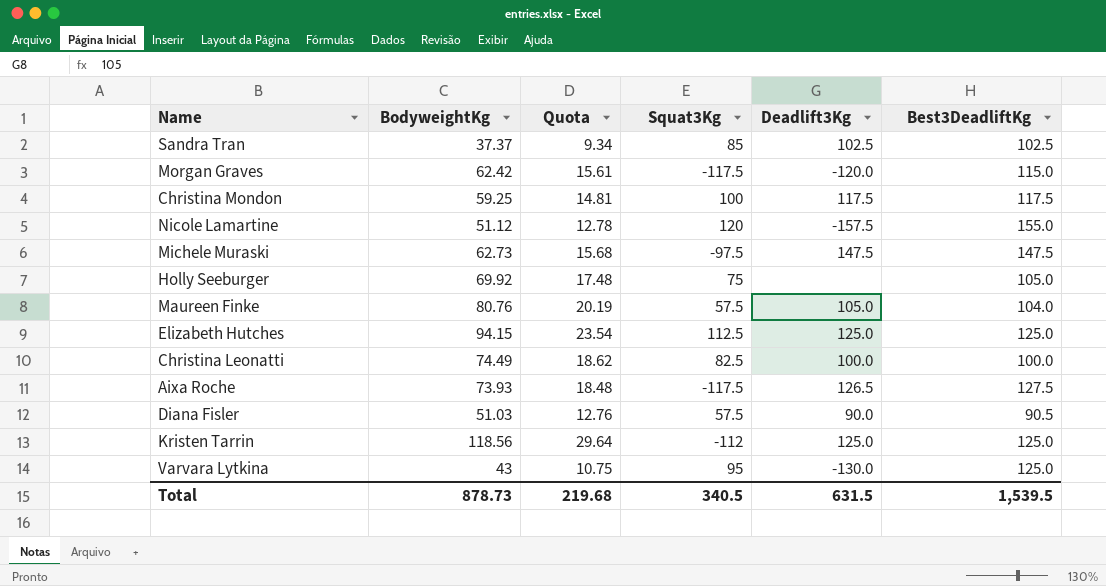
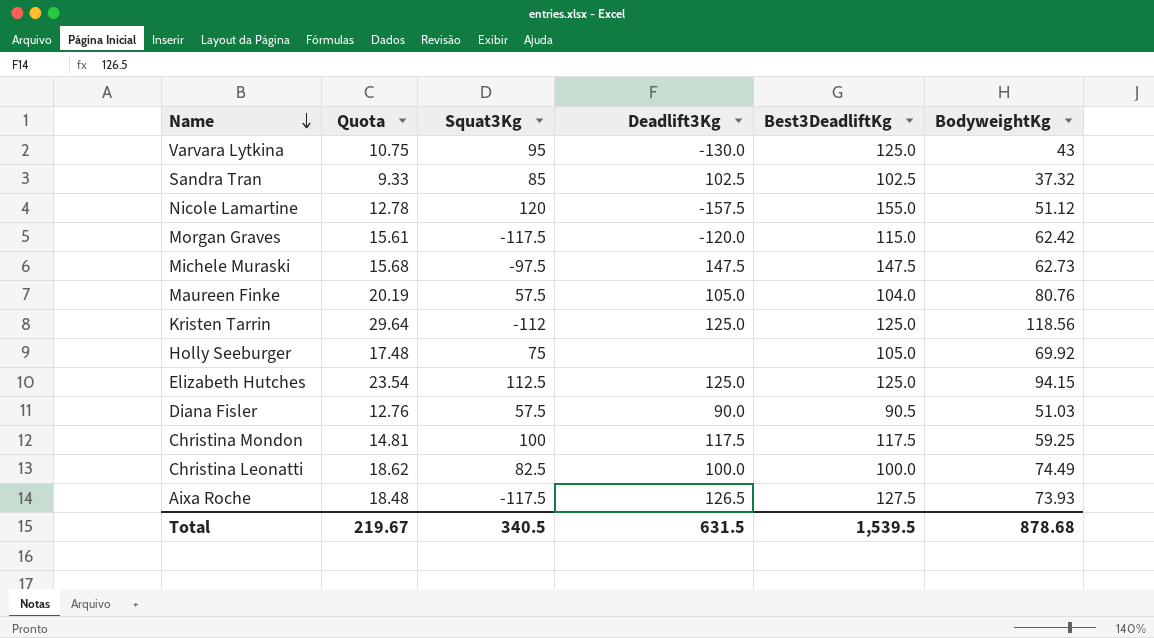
row order: none -> Name descending
column BodyweightKg | position: 2 -> 6
Sandra Tran | Quota: 9.34 -> 9.33
Sandra Tran | BodyweightKg: 37.37 -> 37.32
Total | Quota: 219.68 -> 219.67
Total | BodyweightKg: 878.73 -> 878.68

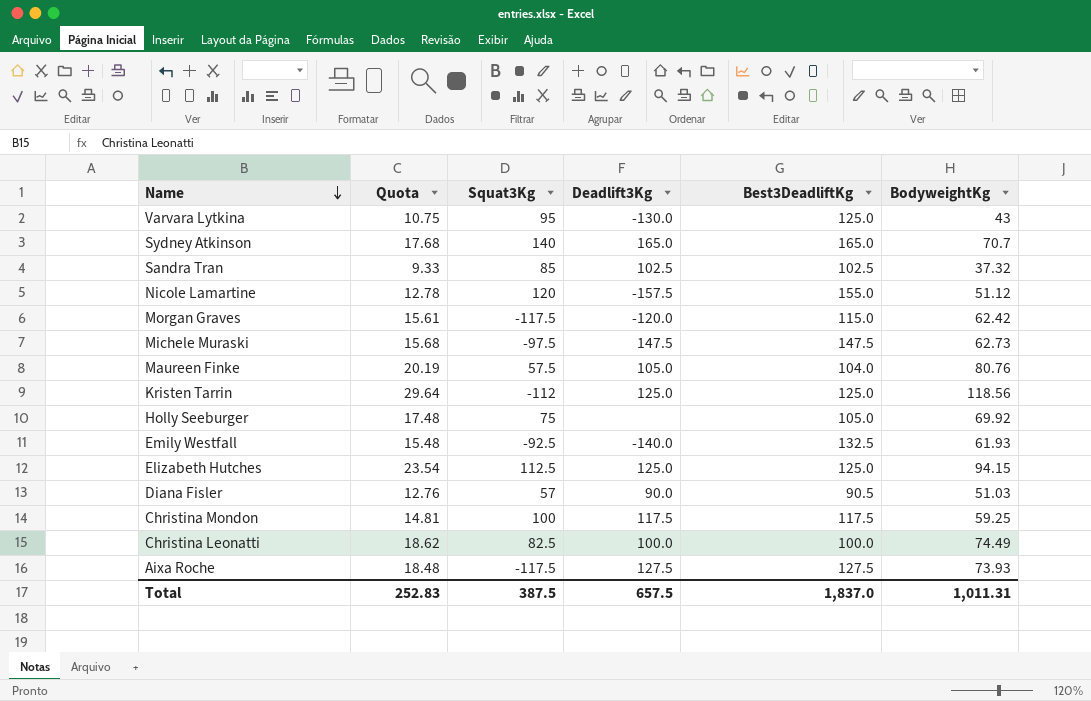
row Sydney Atkinson: none -> 17.68 | 140 | 165.0 | 165.0 | 70.7
row Emily Westfall: none -> 15.48 | -92.5 | -140.0 | 132.5 | 61.93
Diana Fisler | Squat3Kg: 57.5 -> 57
Aixa Roche | Deadlift3Kg: 126.5 -> 127.5
Total | Quota: 219.67 -> 252.83
Total | Squat3Kg: 340.5 -> 387.5
Total | Deadlift3Kg: 631.5 -> 657.5
Total | Best3DeadliftKg: 1,539.5 -> 1,837.0
Total | BodyweightKg: 878.68 -> 1,011.31

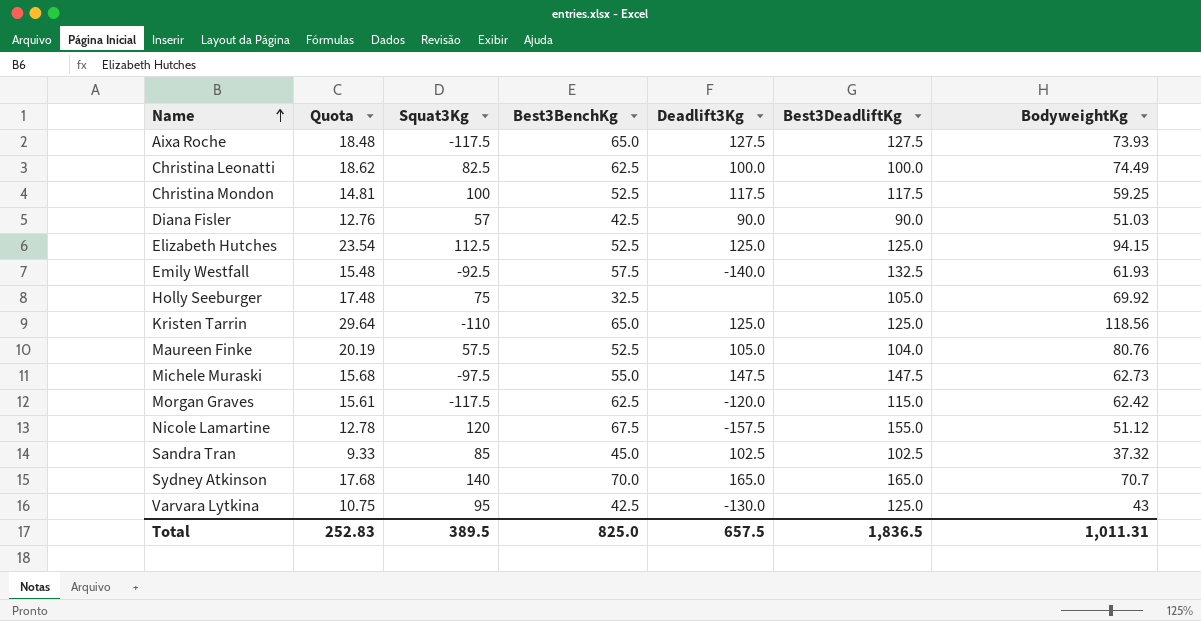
row order: Name descending -> Name ascending
column Best3BenchKg | position: none -> 4
Diana Fisler | Best3DeadliftKg: 90.5 -> 90.0
Kristen Tarrin | Squat3Kg: -112 -> -110
Total | Squat3Kg: 387.5 -> 389.5
Total | Best3DeadliftKg: 1,837.0 -> 1,836.5

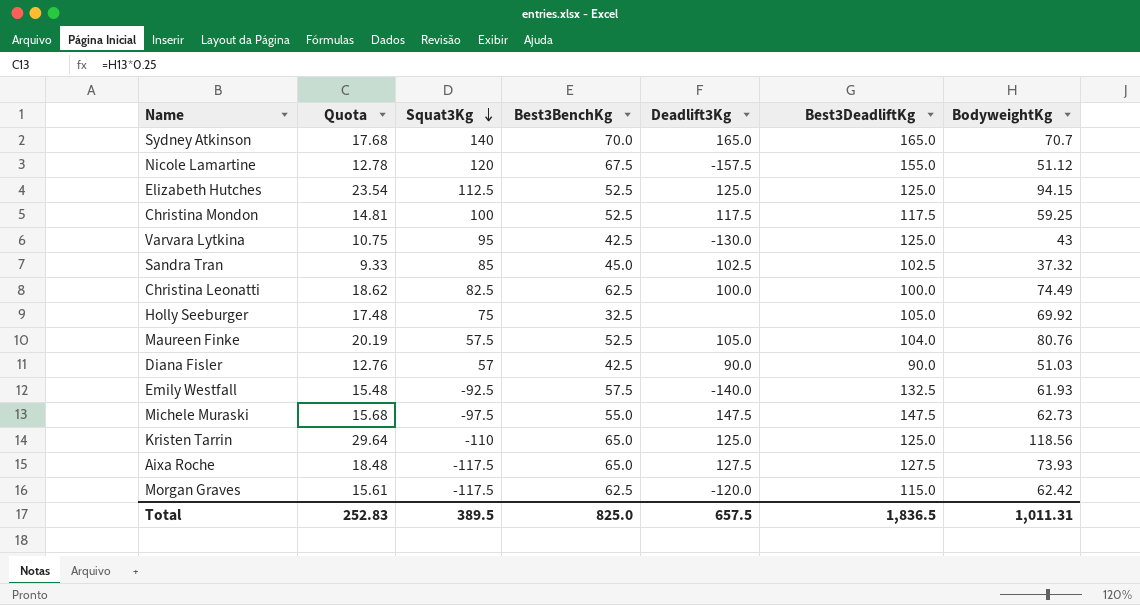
row order: Name ascending -> Squat3Kg descending

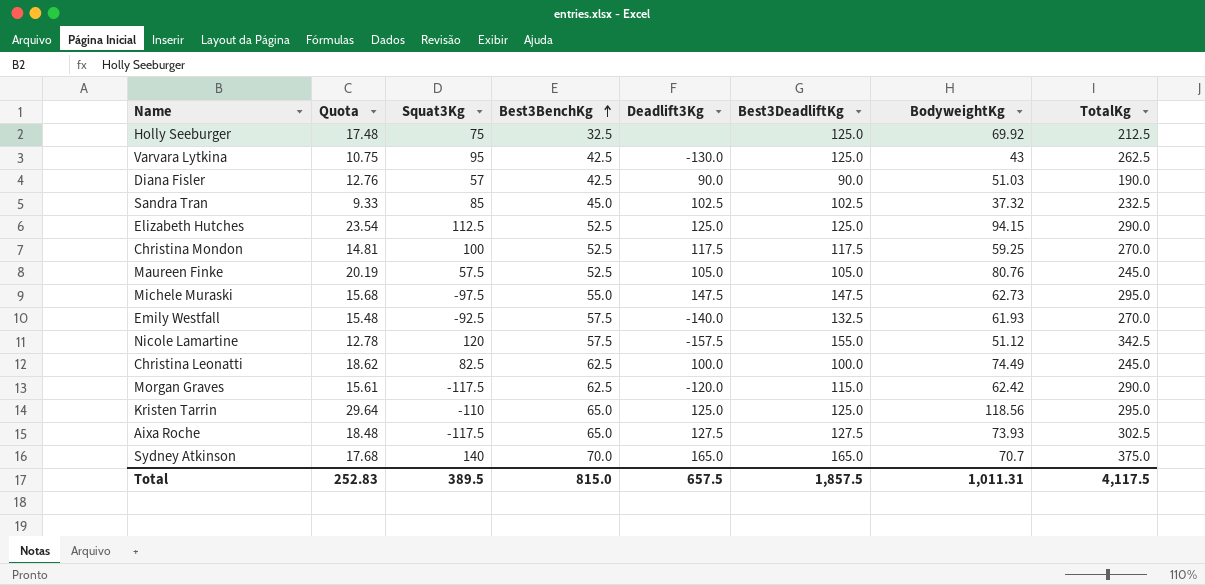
row order: Squat3Kg descending -> Best3BenchKg ascending
column TotalKg | position: none -> 8
Holly Seeburger | Best3DeadliftKg: 105.0 -> 125.0
Maureen Finke | Best3DeadliftKg: 104.0 -> 105.0
Nicole Lamartine | Best3BenchKg: 67.5 -> 57.5
Total | Best3BenchKg: 825.0 -> 815.0
Total | Best3DeadliftKg: 1,836.5 -> 1,857.5

